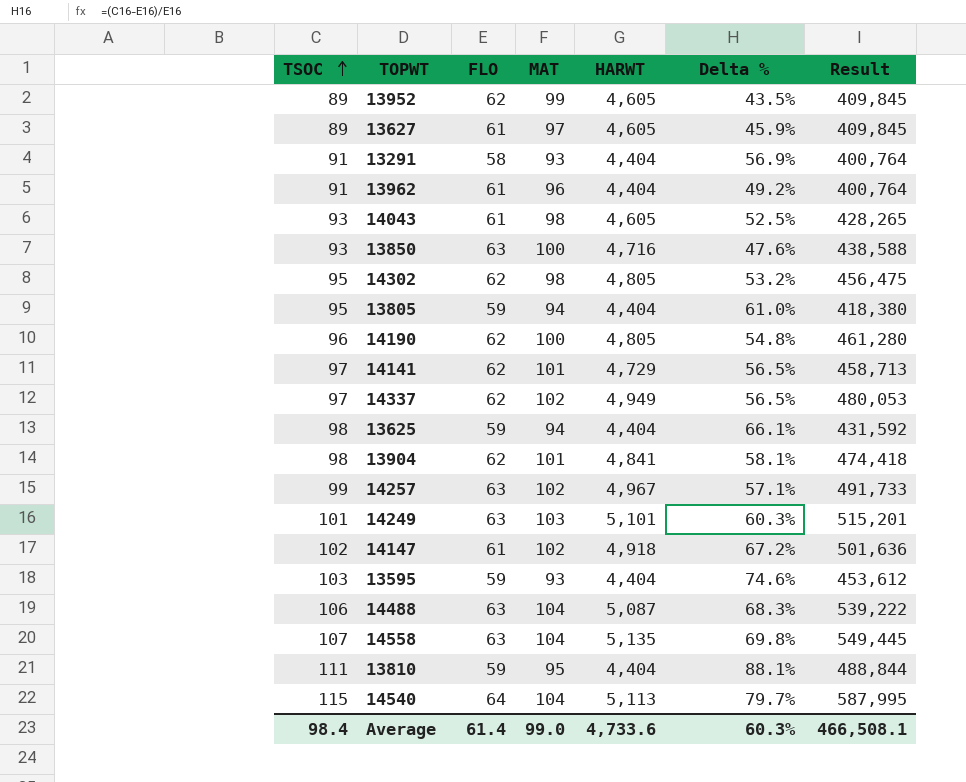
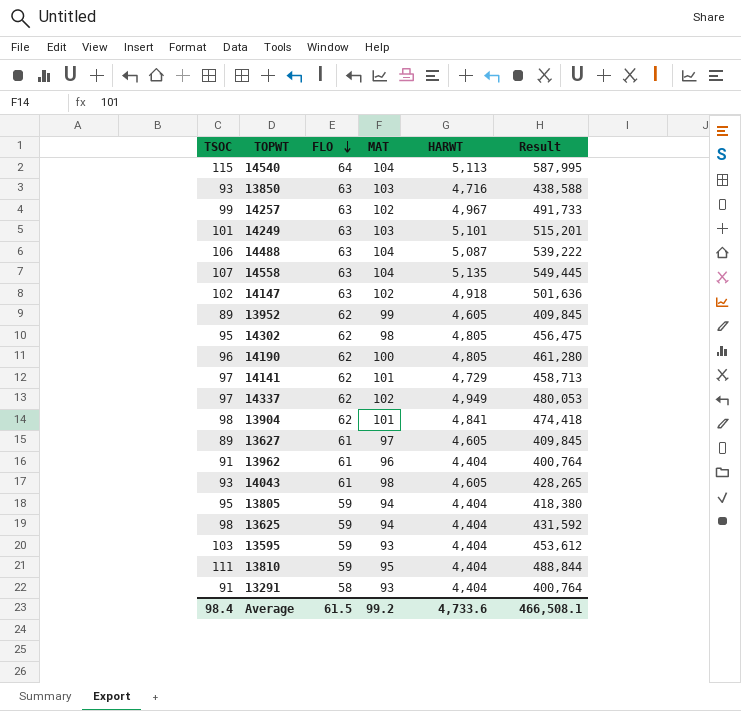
row order: TSOC ascending -> FLO descending
column Delta % | formula: ([TSOC] - [FLO]) / [FLO] -> none
13850 | MAT: 100 -> 103
14147 | FLO: 61 -> 63
Average | FLO: 61.4 -> 61.5
Average | MAT: 99.0 -> 99.2

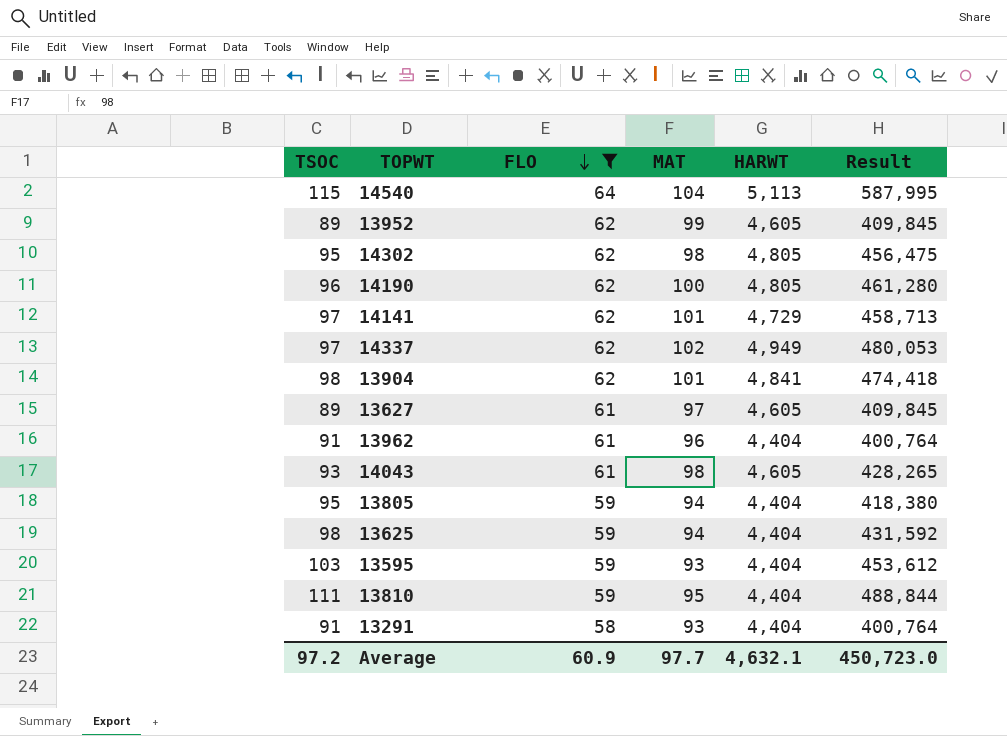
filter: none -> FLO != 63
Average | TSOC: 98.4 -> 97.2
Average | FLO: 61.5 -> 60.9
Average | MAT: 99.2 -> 97.7
Average | HARWT: 4,733.6 -> 4,632.1
Average | Result: 466,508.1 -> 450,723.0

